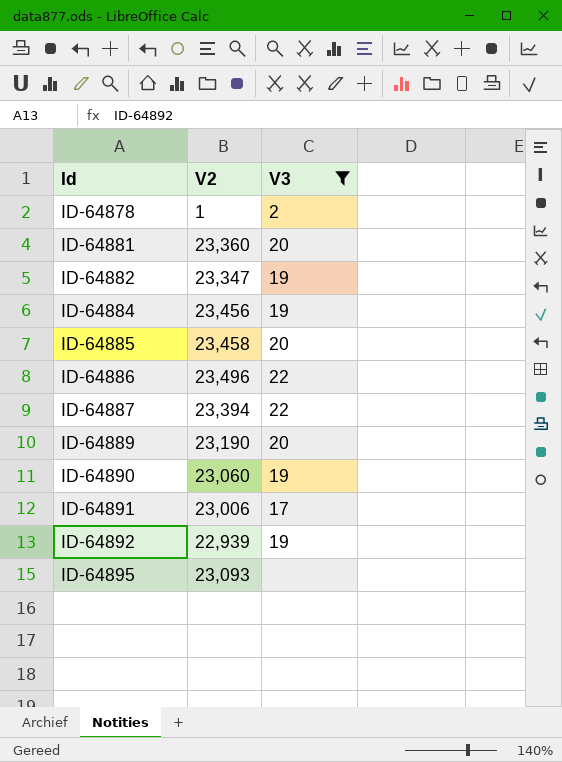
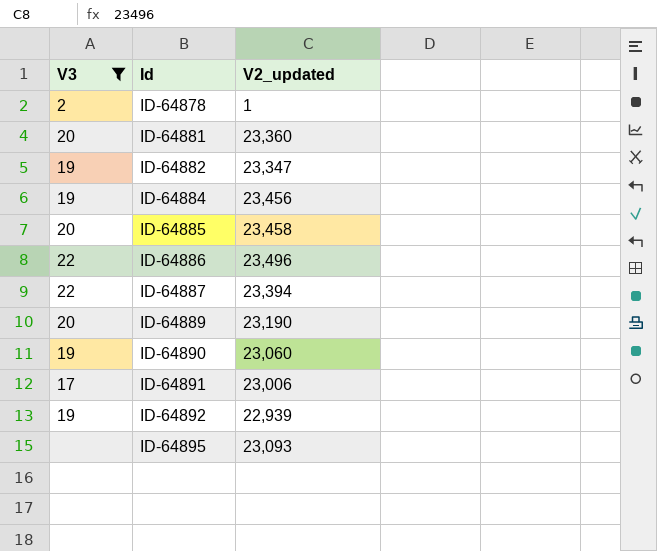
column V3 | position: 3 -> 1
column name: V2 -> V2_updated

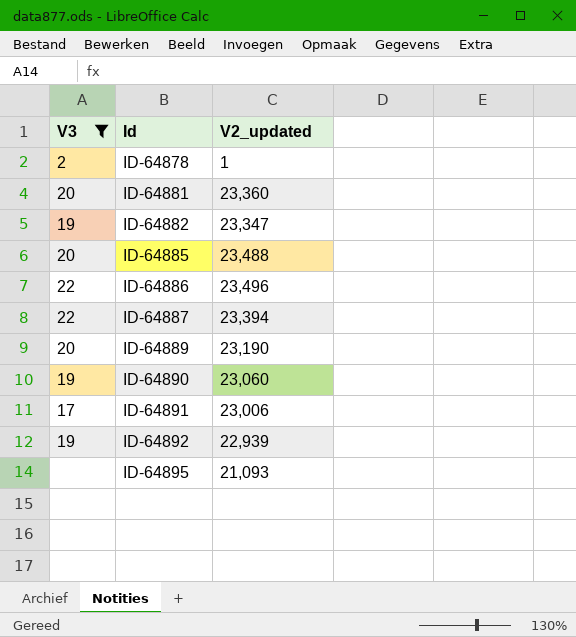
row ID-64884: 19 | 23,456 -> none
ID-64885 | V2_updated: 23,458 -> 23,488
ID-64895 | V2_updated: 23,093 -> 21,093

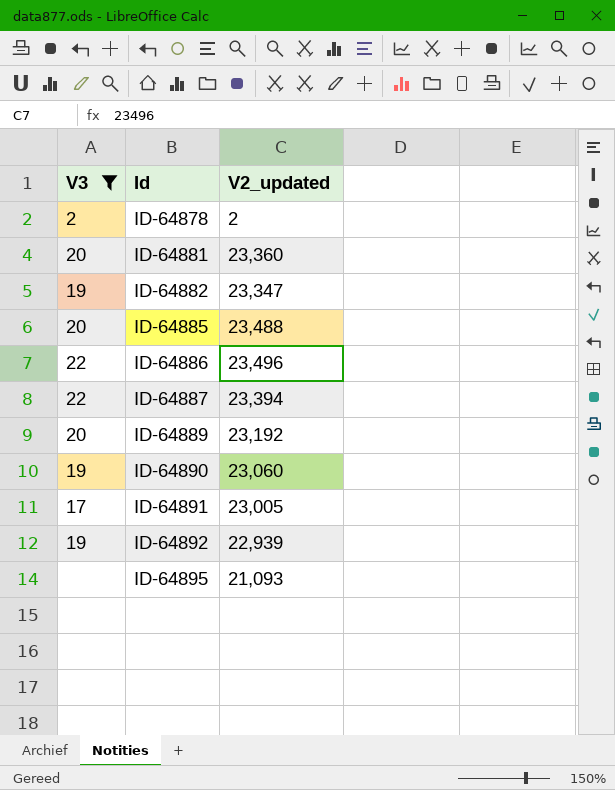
ID-64878 | V2_updated: 1 -> 2
ID-64889 | V2_updated: 23,190 -> 23,192
ID-64891 | V2_updated: 23,006 -> 23,005

